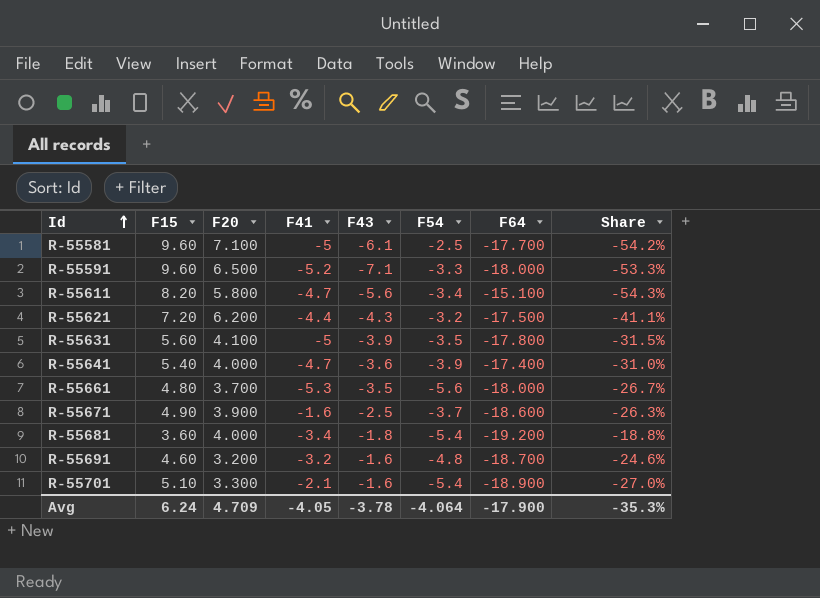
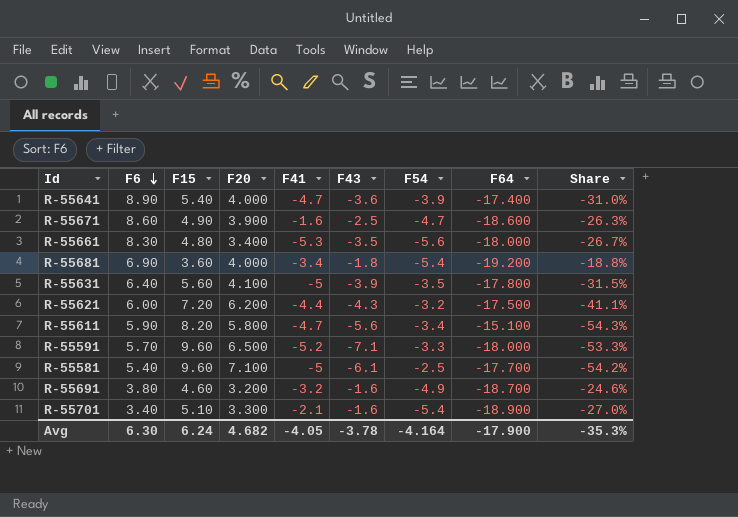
row order: Id ascending -> F6 descending
column F6 | position: none -> 2
R-55671 | F54: -3.7 -> -4.7
R-55661 | F20: 3.700 -> 3.400
R-55691 | F54: -4.8 -> -4.9
Avg | F20: 4.709 -> 4.682
Avg | F54: -4.064 -> -4.164

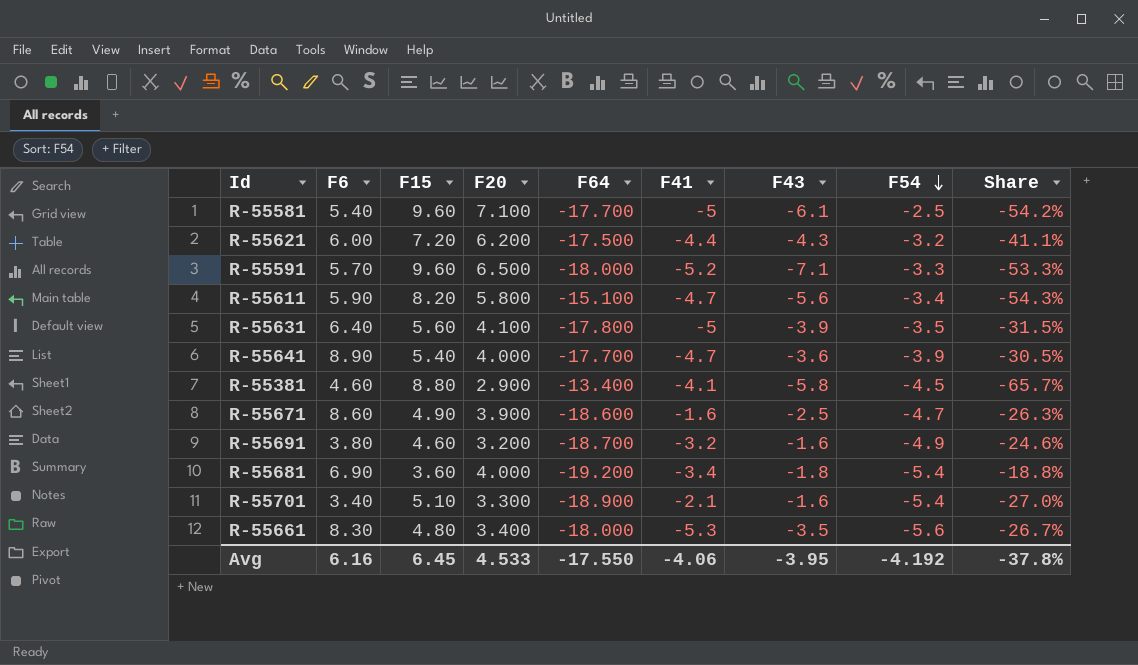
row order: F6 descending -> F54 descending
column F64 | position: 8 -> 5
R-55641 | F64: -17.400 -> -17.700
R-55641 | Share: -31.0% -> -30.5%
row R-55381: none -> 4.60 | 8.80 | 2.900 | -13.400 | -4.1 | -5.8 | -4.5 | -65.7%
Avg | F6: 6.30 -> 6.16
Avg | F15: 6.24 -> 6.45
Avg | F20: 4.682 -> 4.533
Avg | F64: -17.900 -> -17.550
Avg | F41: -4.05 -> -4.06
Avg | F43: -3.78 -> -3.95
Avg | F54: -4.164 -> -4.192
Avg | Share: -35.3% -> -37.8%

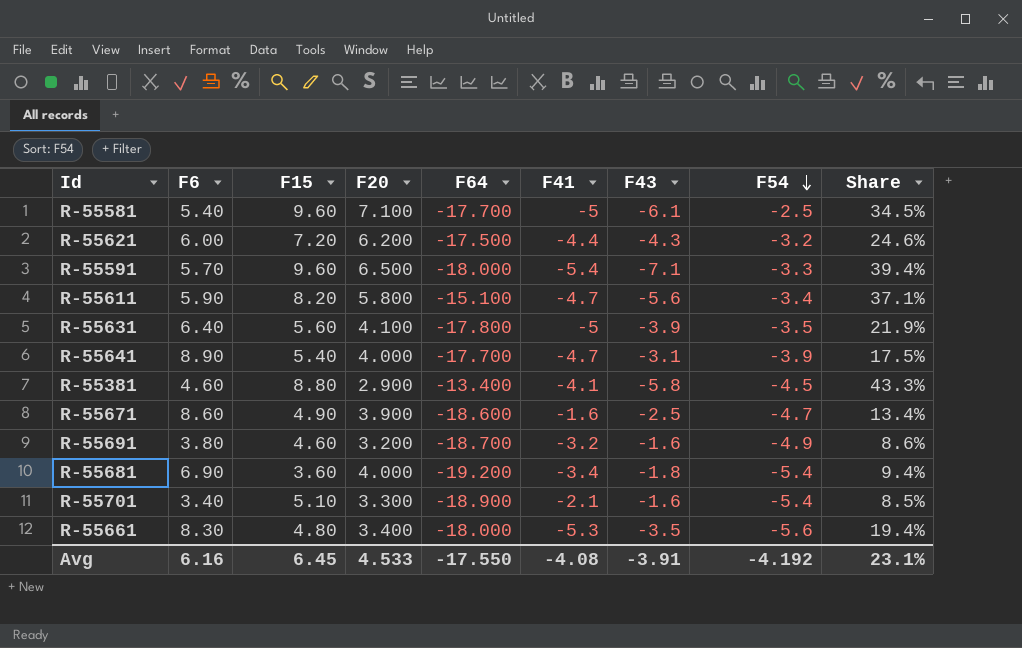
column Share | formula: [F15] / [F64] -> [F43] / [F64]
R-55591 | F41: -5.2 -> -5.4
R-55641 | F43: -3.6 -> -3.1
Avg | F41: -4.06 -> -4.08
Avg | F43: -3.95 -> -3.91
Avg | Share: -37.8% -> 23.1%

